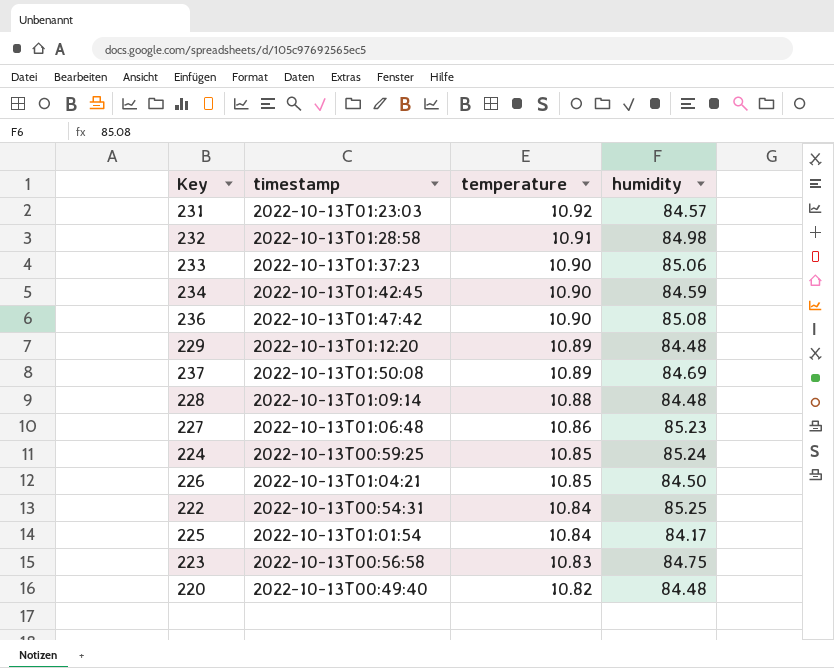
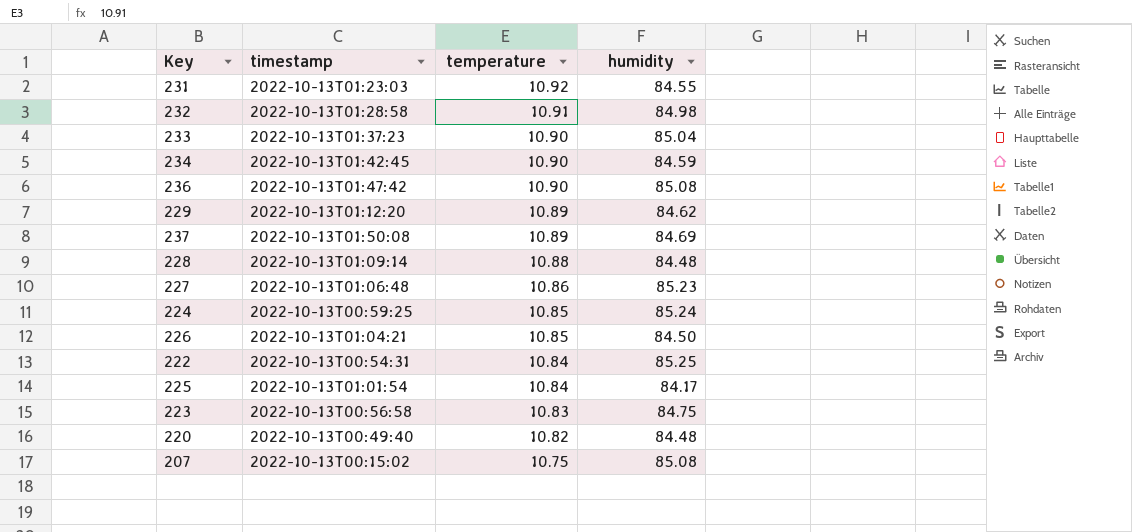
231 | humidity: 84.57 -> 84.55
233 | humidity: 85.06 -> 85.04
229 | humidity: 84.48 -> 84.62
row 207: none -> 2022-10-13T00:15:02 | 10.75 | 85.08

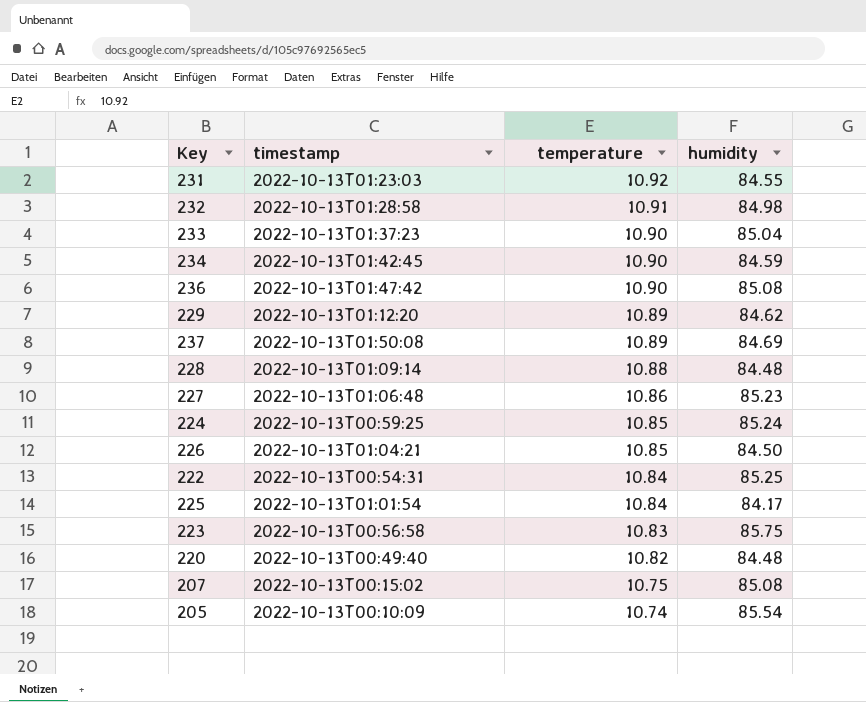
223 | humidity: 84.75 -> 85.75
row 205: none -> 2022-10-13T00:10:09 | 10.74 | 85.54

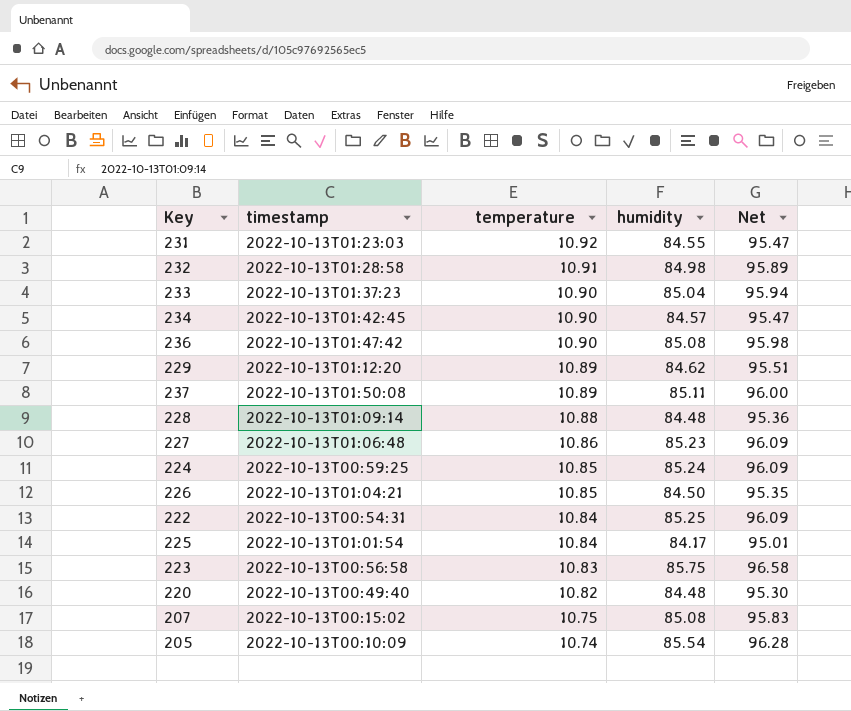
column Net | formula: none -> [temperature] + [humidity]
234 | humidity: 84.59 -> 84.57
237 | humidity: 84.69 -> 85.11

